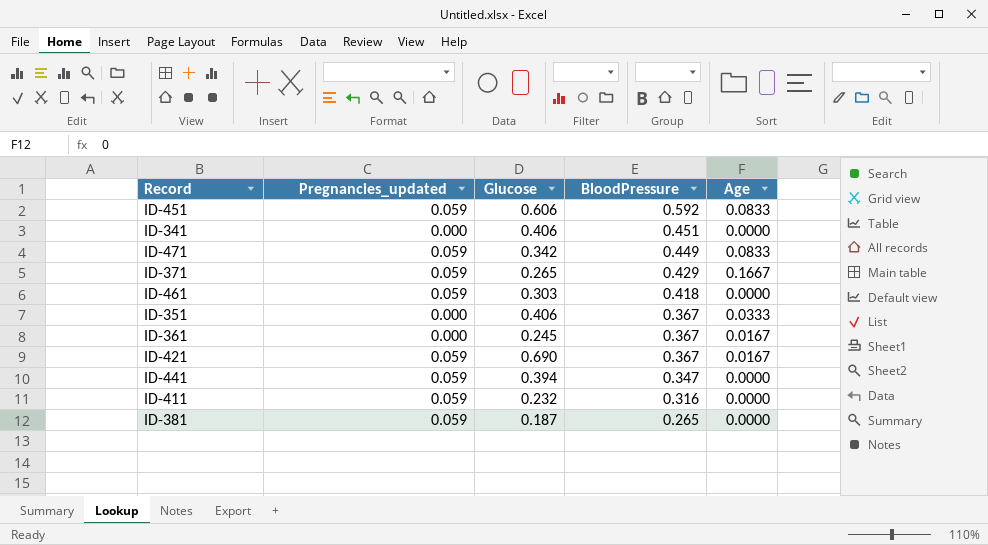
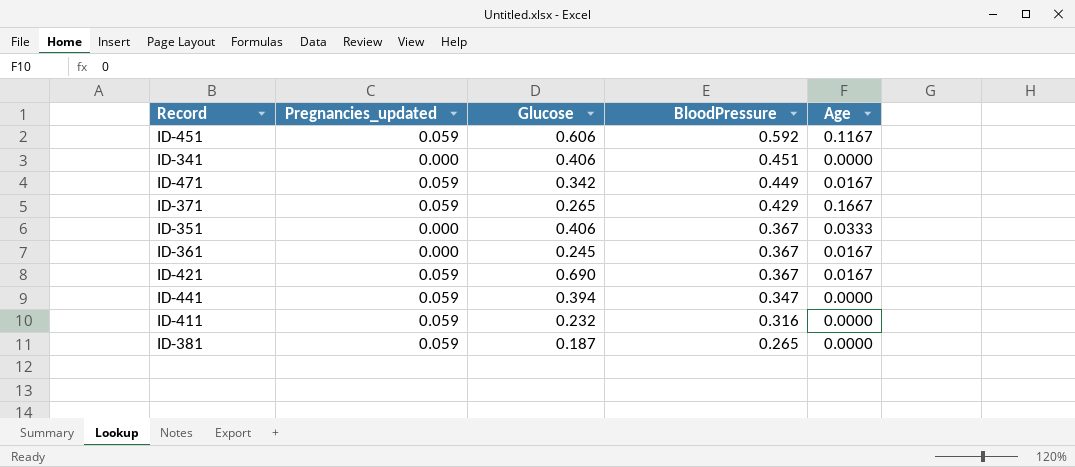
row ID-461: 0.059 | 0.303 | 0.418 | 0.0000 -> none
ID-451 | Age: 0.0833 -> 0.1167
ID-471 | Age: 0.0833 -> 0.0167

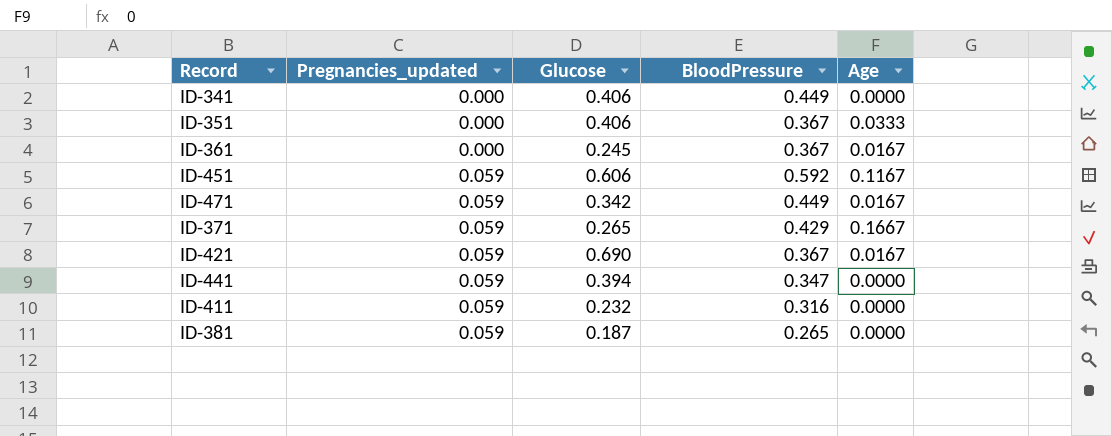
row order: BloodPressure descending -> Pregnancies_updated ascending
ID-341 | BloodPressure: 0.451 -> 0.449

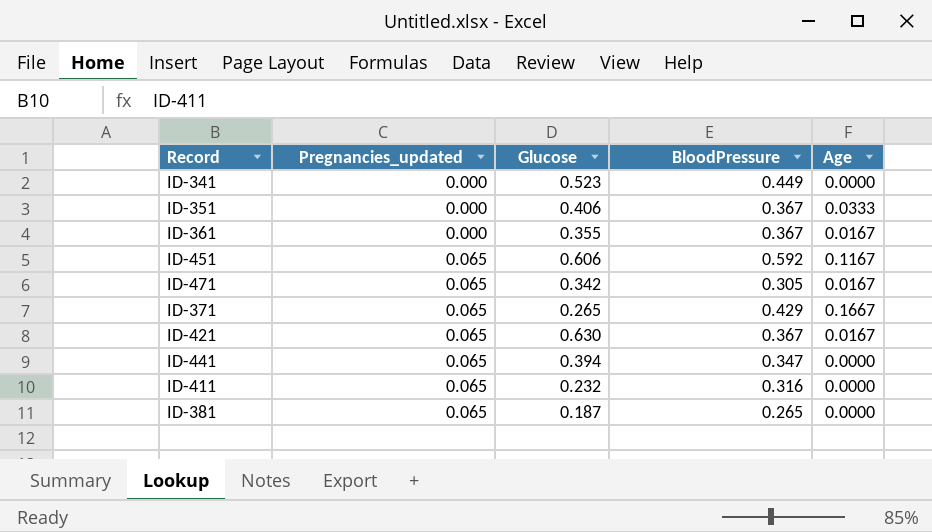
ID-341 | Glucose: 0.406 -> 0.523
ID-361 | Glucose: 0.245 -> 0.355
ID-451 | Pregnancies_updated: 0.059 -> 0.065
ID-471 | Pregnancies_updated: 0.059 -> 0.065
ID-471 | BloodPressure: 0.449 -> 0.305
ID-371 | Pregnancies_updated: 0.059 -> 0.065
ID-421 | Pregnancies_updated: 0.059 -> 0.065
ID-421 | Glucose: 0.690 -> 0.630
ID-441 | Pregnancies_updated: 0.059 -> 0.065
ID-411 | Pregnancies_updated: 0.059 -> 0.065
ID-381 | Pregnancies_updated: 0.059 -> 0.065

